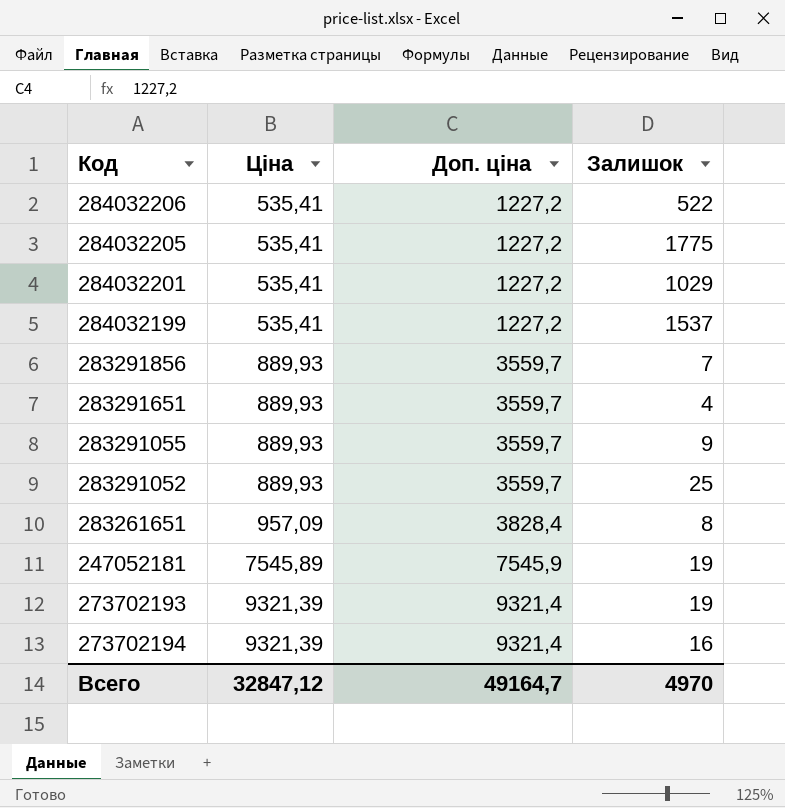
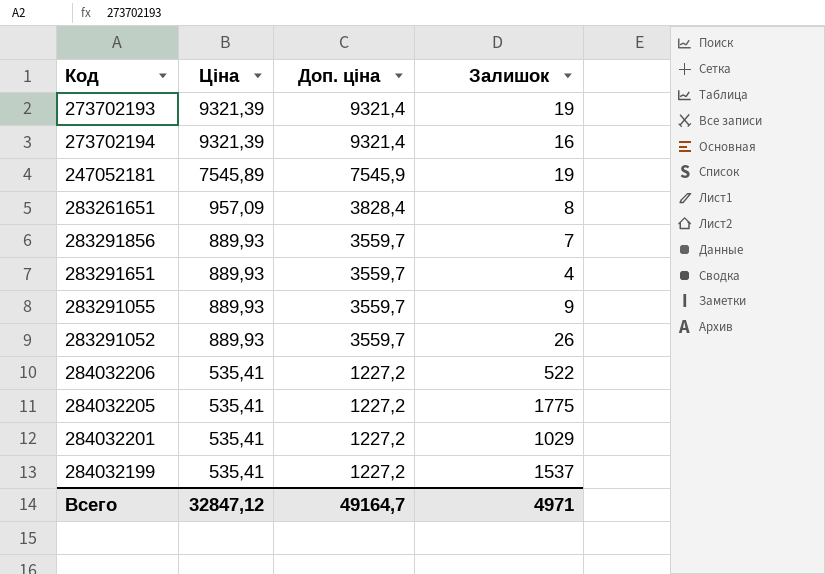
row order: Ціна ascending -> Ціна descending
283291052 | Залишок: 25 -> 26
Всего | Залишок: 4970 -> 4971

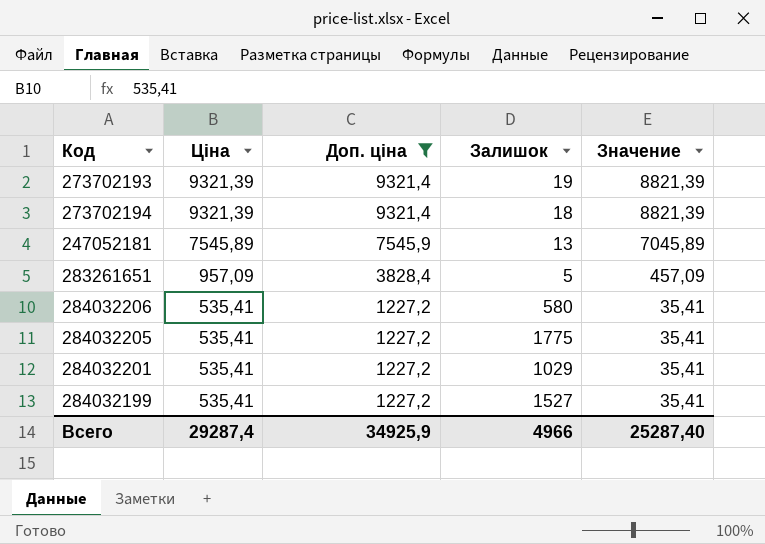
filter: none -> Доп. ціна != 3559,7
column Значение | formula: none -> [Ціна] - 500
273702194 | Залишок: 16 -> 18
247052181 | Залишок: 19 -> 13
283261651 | Залишок: 8 -> 5
284032206 | Залишок: 522 -> 580
284032199 | Залишок: 1537 -> 1527
Всего | Ціна: 32847,12 -> 29287,4
Всего | Доп. ціна: 49164,7 -> 34925,9
Всего | Залишок: 4971 -> 4966

